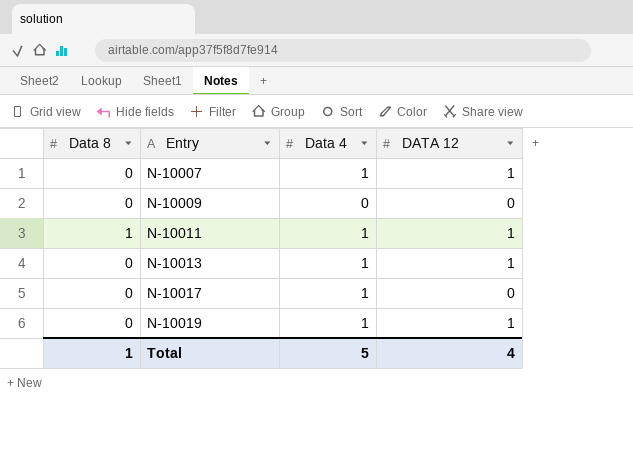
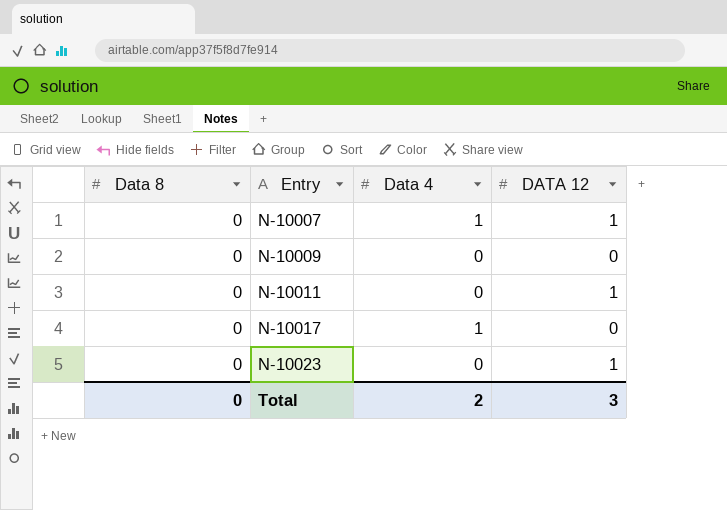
row N-10013: 0 | 1 | 1 -> none
row N-10019: 0 | 1 | 1 -> none
N-10011 | Data 8: 1 -> 0
N-10011 | Data 4: 1 -> 0
row N-10023: none -> 0 | 0 | 1
Total | Data 8: 1 -> 0
Total | Data 4: 5 -> 2
Total | DATA 12: 4 -> 3

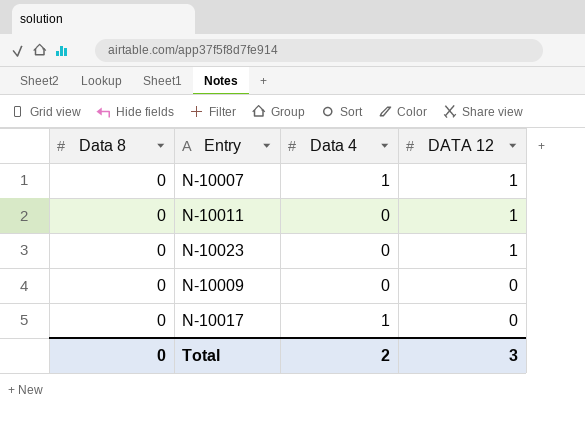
row order: Entry ascending -> DATA 12 descending

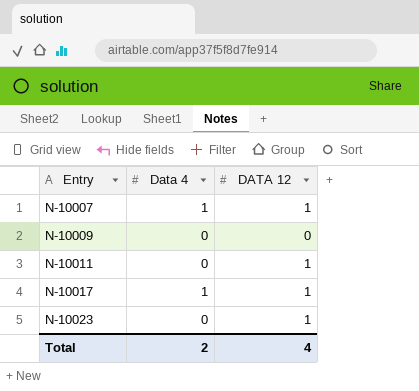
row order: DATA 12 descending -> Entry ascending
column Data 8 | position: 1 -> none
N-10017 | DATA 12: 0 -> 1
Total | DATA 12: 3 -> 4

